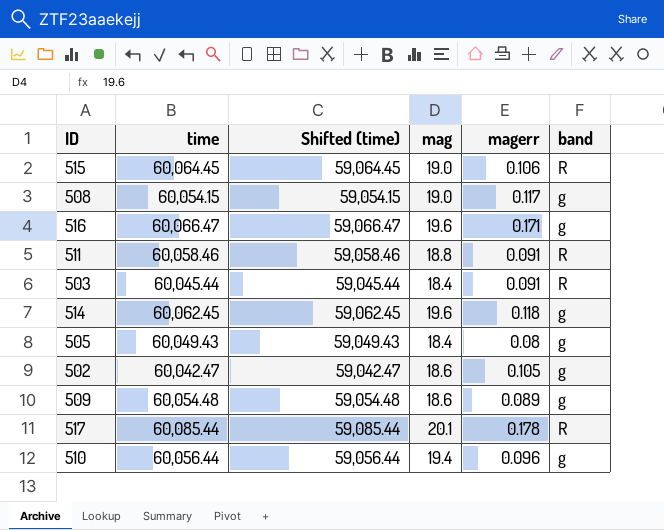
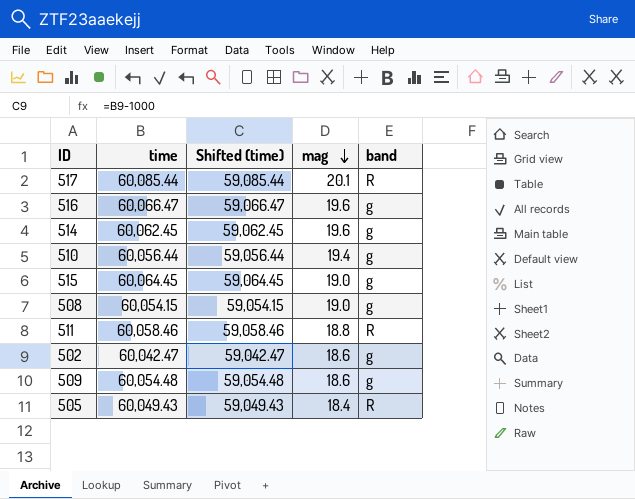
row order: none -> mag descending
column magerr | position: 5 -> none
row 503: 60,045.44 | 59,045.44 | 18.4 | 0.091 | R -> none
515 | band: R -> g
505 | band: g -> R

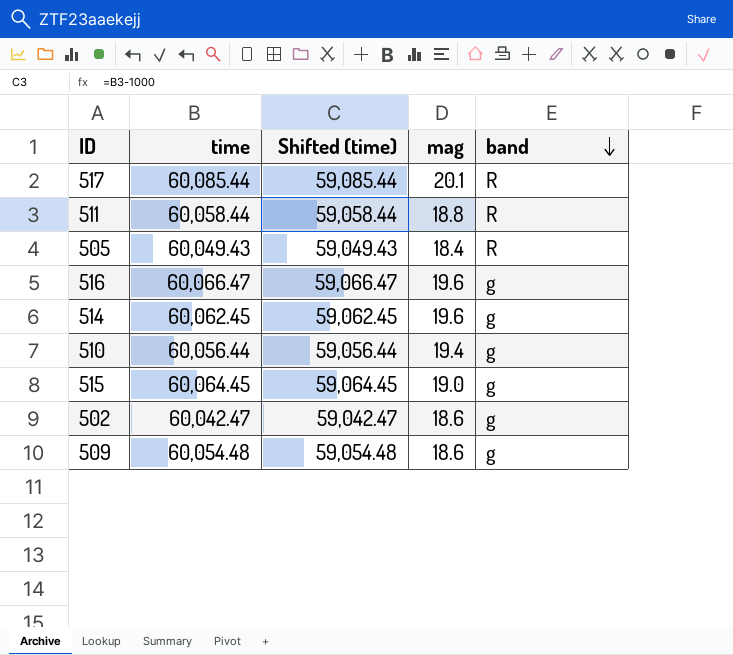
row order: mag descending -> band descending
row 508: 60,054.15 | 59,054.15 | 19.0 | g -> none
511 | time: 60,058.46 -> 60,058.44
511 | Shifted (time): 59,058.46 -> 59,058.44

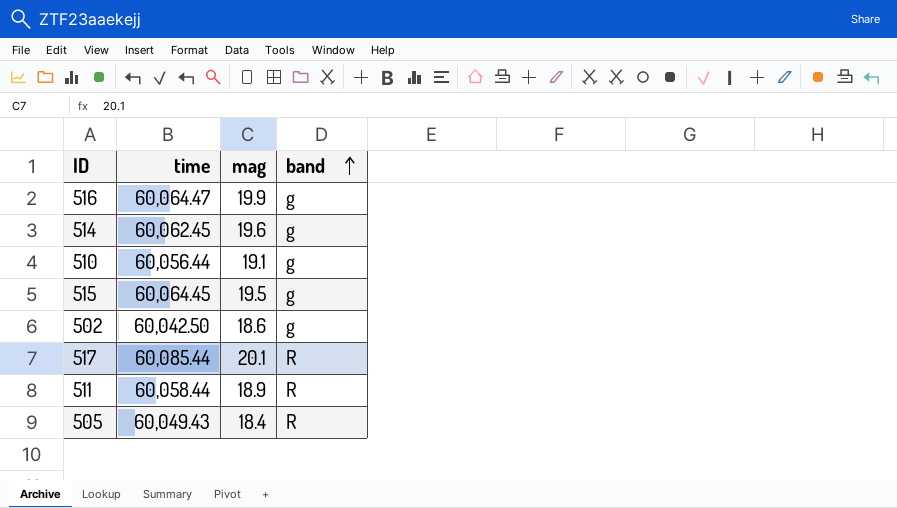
row order: band descending -> band ascending
column Shifted (time) | formula: [time] - 1000 -> none
row 509: 60,054.48 | 59,054.48 | 18.6 | g -> none
516 | time: 60,066.47 -> 60,064.47
516 | mag: 19.6 -> 19.9
510 | mag: 19.4 -> 19.1
515 | mag: 19.0 -> 19.5
502 | time: 60,042.47 -> 60,042.50
511 | mag: 18.8 -> 18.9

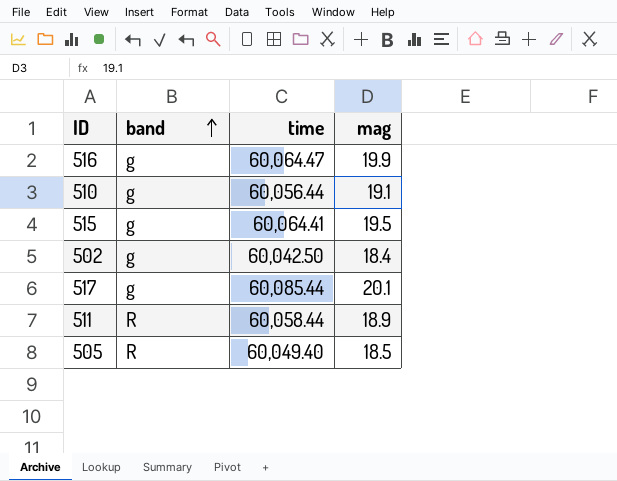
column band | position: 4 -> 2
row 514: 60,062.45 | 19.6 | g -> none
515 | time: 60,064.45 -> 60,064.41
502 | mag: 18.6 -> 18.4
517 | band: R -> g
505 | time: 60,049.43 -> 60,049.40
505 | mag: 18.4 -> 18.5

